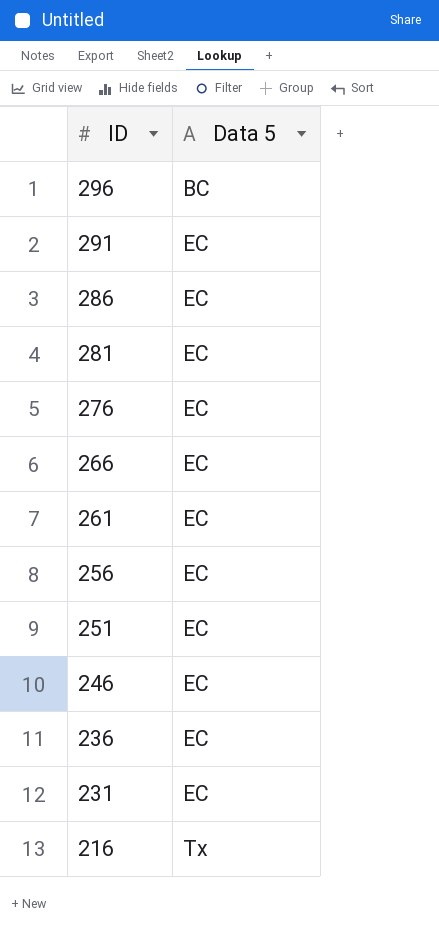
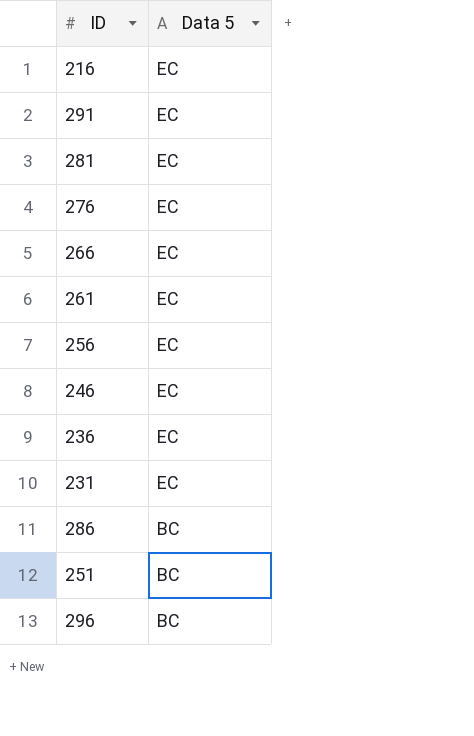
row order: ID descending -> Data 5 descending
216 | Data 5: Tx -> EC
286 | Data 5: EC -> BC
251 | Data 5: EC -> BC

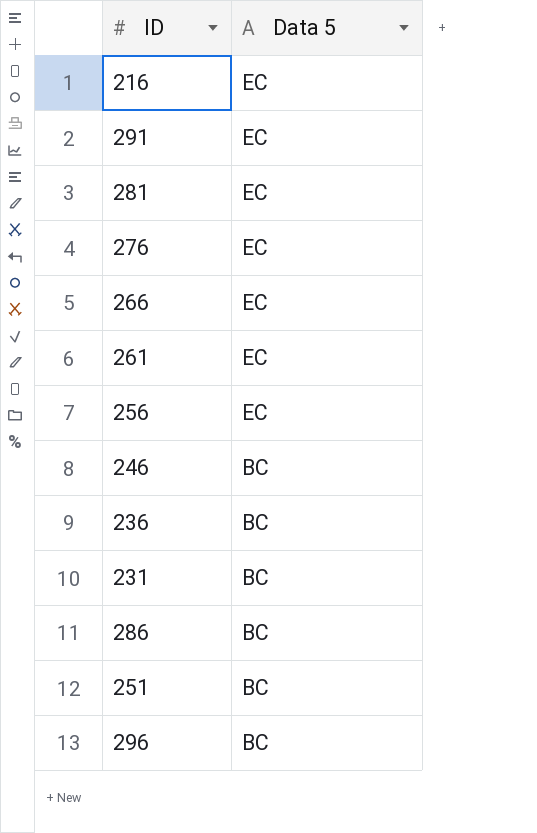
246 | Data 5: EC -> BC
236 | Data 5: EC -> BC
231 | Data 5: EC -> BC

